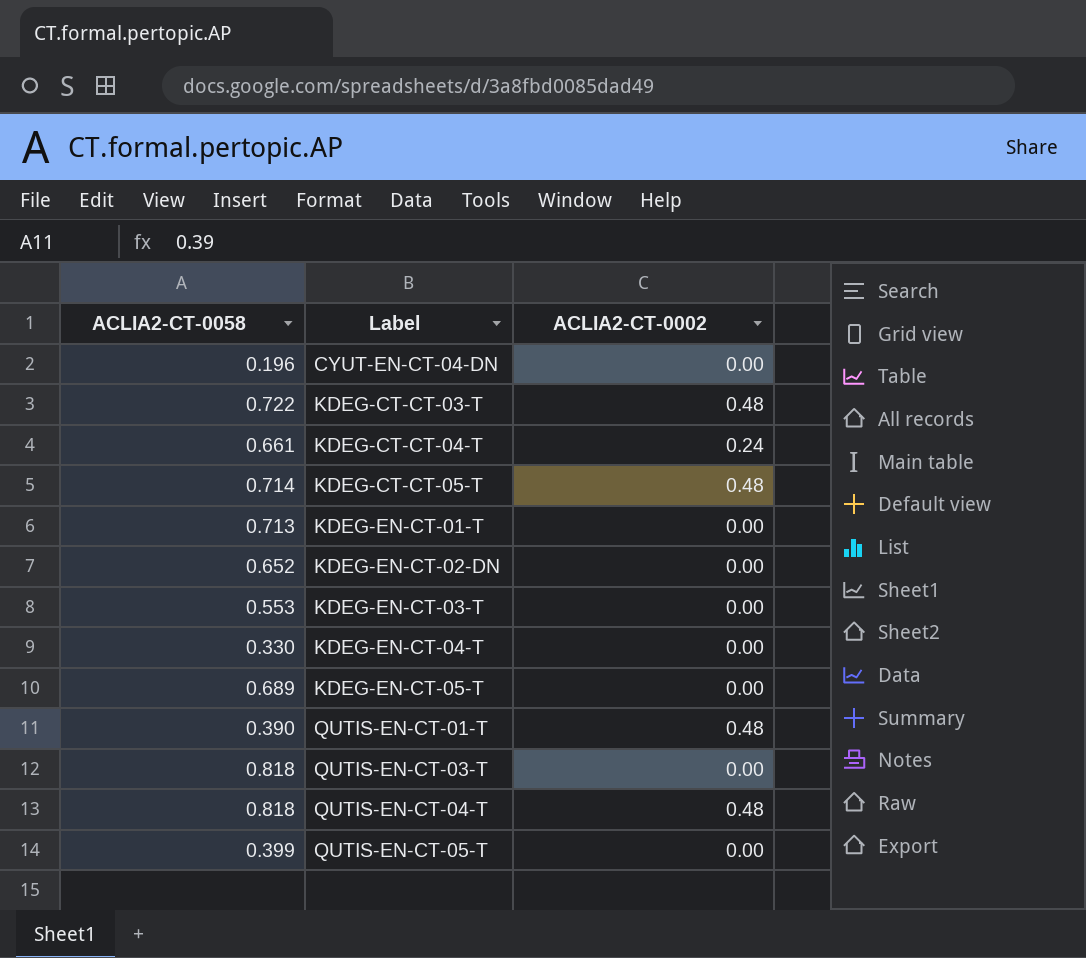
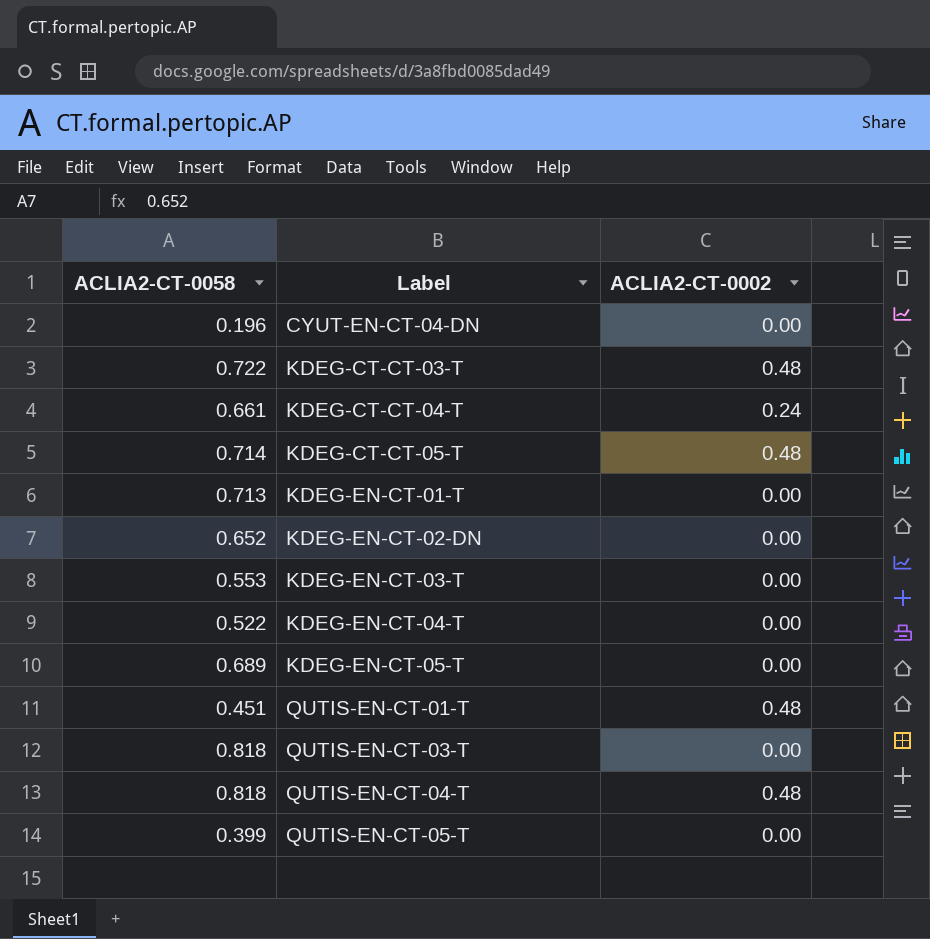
KDEG-EN-CT-04-T | ACLIA2-CT-0058: 0.330 -> 0.522
QUTIS-EN-CT-01-T | ACLIA2-CT-0058: 0.390 -> 0.451

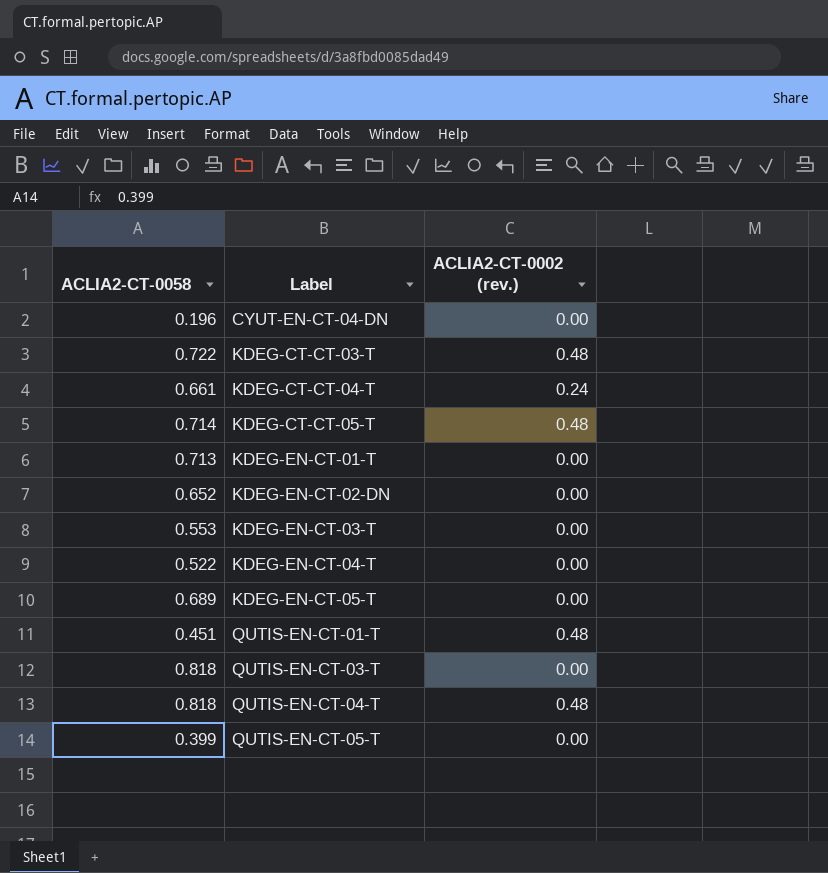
column name: ACLIA2-CT-0002 -> ACLIA2-CT-0002 (rev.)

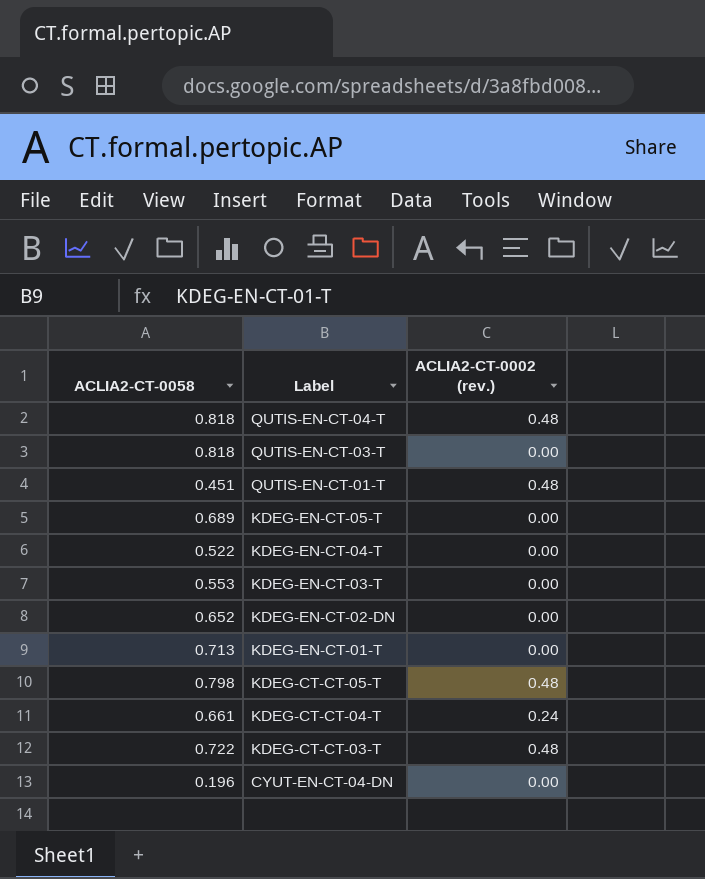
row order: Label ascending -> Label descending
row QUTIS-EN-CT-05-T: 0.399 | 0.00 -> none
KDEG-CT-CT-05-T | ACLIA2-CT-0058: 0.714 -> 0.798

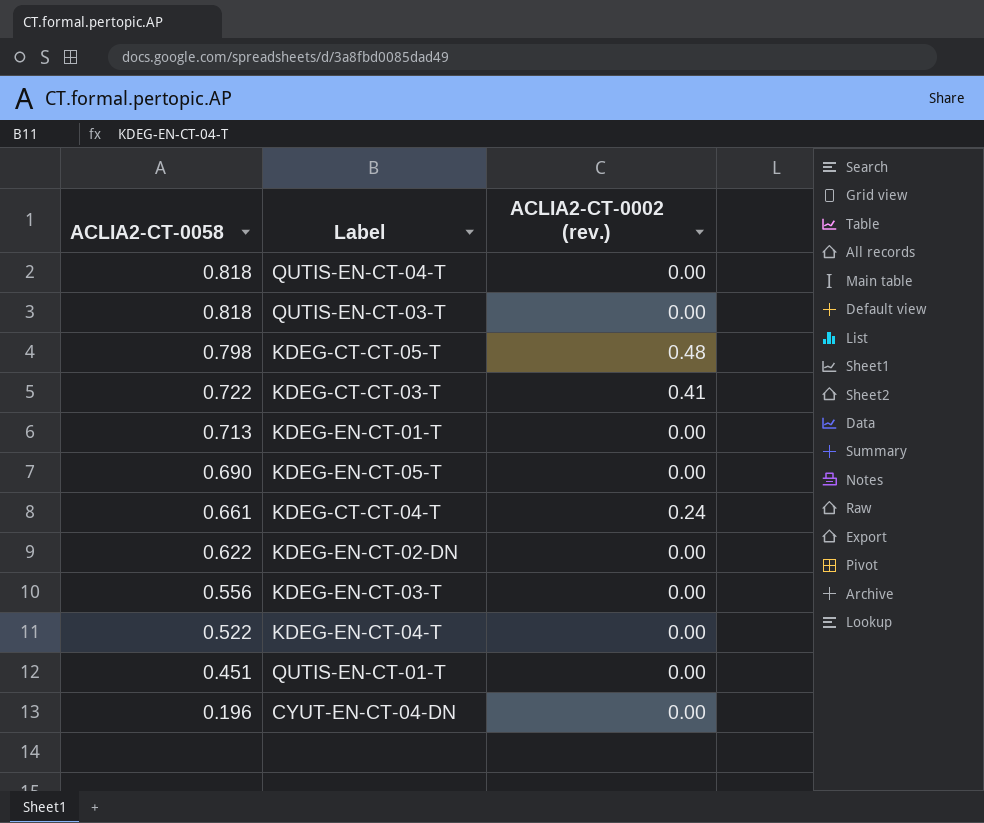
row order: Label descending -> ACLIA2-CT-0058 descending
QUTIS-EN-CT-04-T | ACLIA2-CT-0002 (rev.): 0.48 -> 0.00
KDEG-CT-CT-03-T | ACLIA2-CT-0002 (rev.): 0.48 -> 0.41
KDEG-EN-CT-05-T | ACLIA2-CT-0058: 0.689 -> 0.690
KDEG-EN-CT-02-DN | ACLIA2-CT-0058: 0.652 -> 0.622
KDEG-EN-CT-03-T | ACLIA2-CT-0058: 0.553 -> 0.556
QUTIS-EN-CT-01-T | ACLIA2-CT-0002 (rev.): 0.48 -> 0.00

